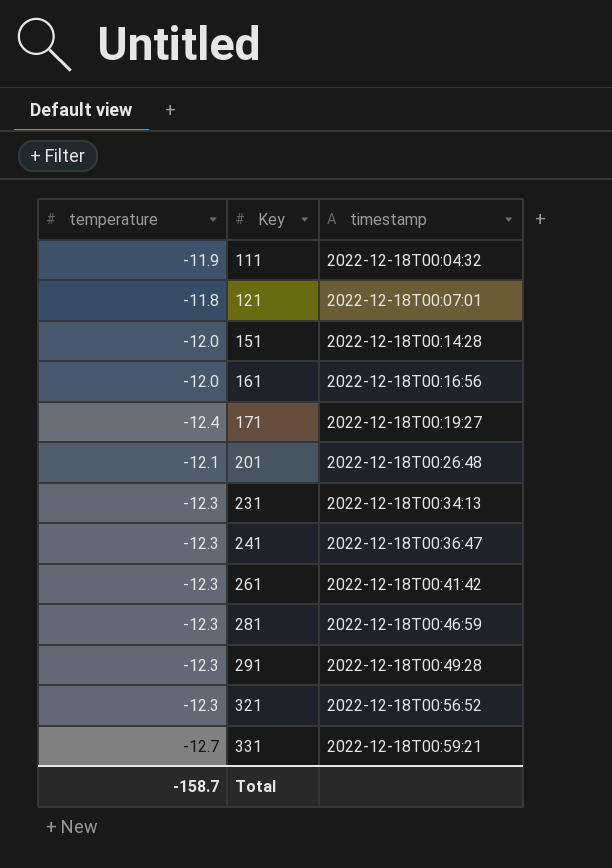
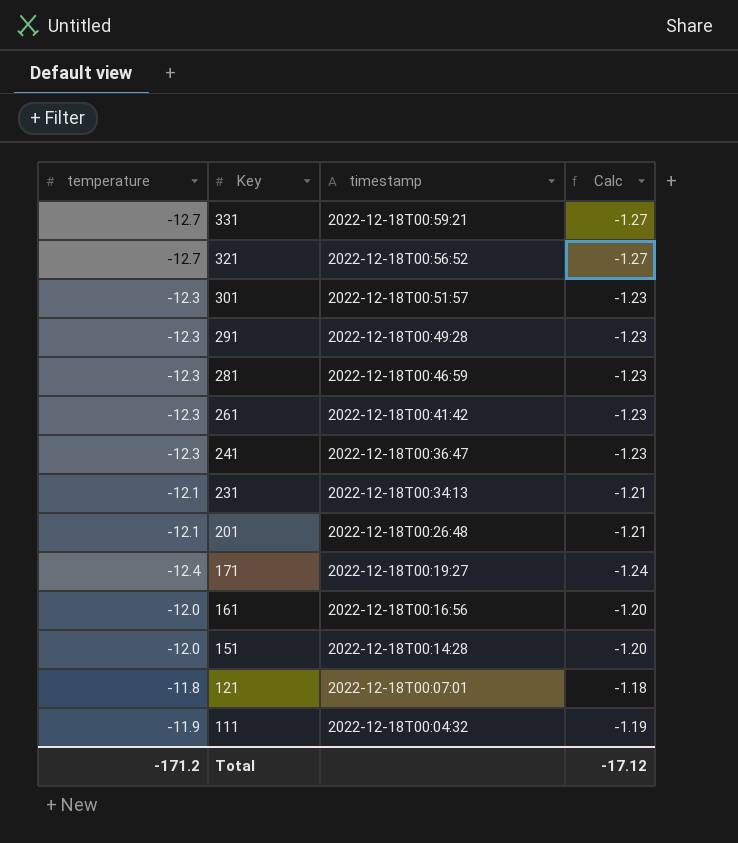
row order: Key ascending -> Key descending
column Calc | formula: none -> [temperature] * 0.1
321 | temperature: -12.3 -> -12.7
row 301: none -> -12.3 | 2022-12-18T00:51:57 | -1.23
231 | temperature: -12.3 -> -12.1
Total | temperature: -158.7 -> -171.2

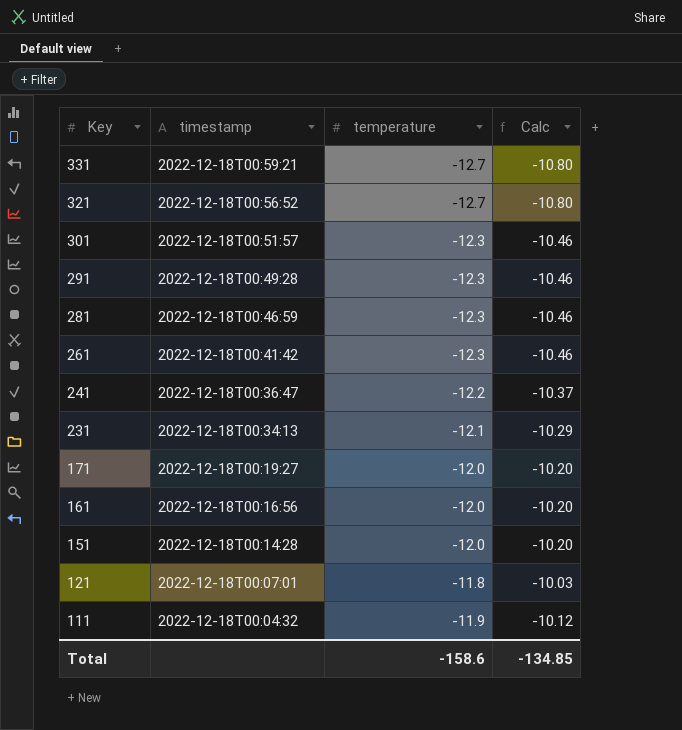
column temperature | position: 1 -> 3
column Calc | formula: [temperature] * 0.1 -> [temperature] * 0.85
row 201: -12.1 | 2022-12-18T00:26:48 | -1.21 -> none
241 | temperature: -12.3 -> -12.2
171 | temperature: -12.4 -> -12.0
Total | temperature: -171.2 -> -158.6
Total | Calc: -17.12 -> -134.85

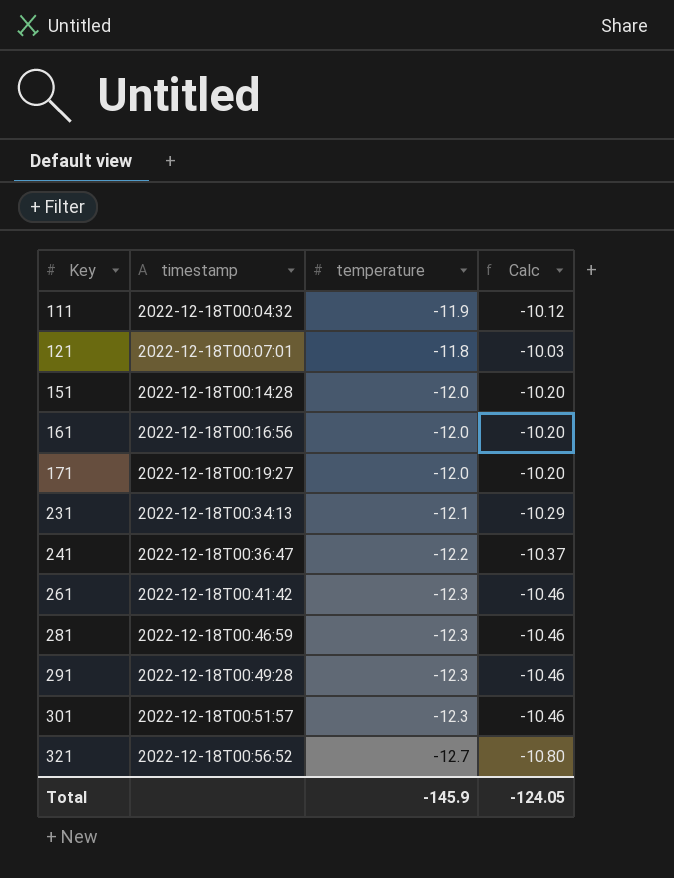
row order: Key descending -> Key ascending
row 331: 2022-12-18T00:59:21 | -12.7 | -10.80 -> none
Total | temperature: -158.6 -> -145.9
Total | Calc: -134.85 -> -124.05

